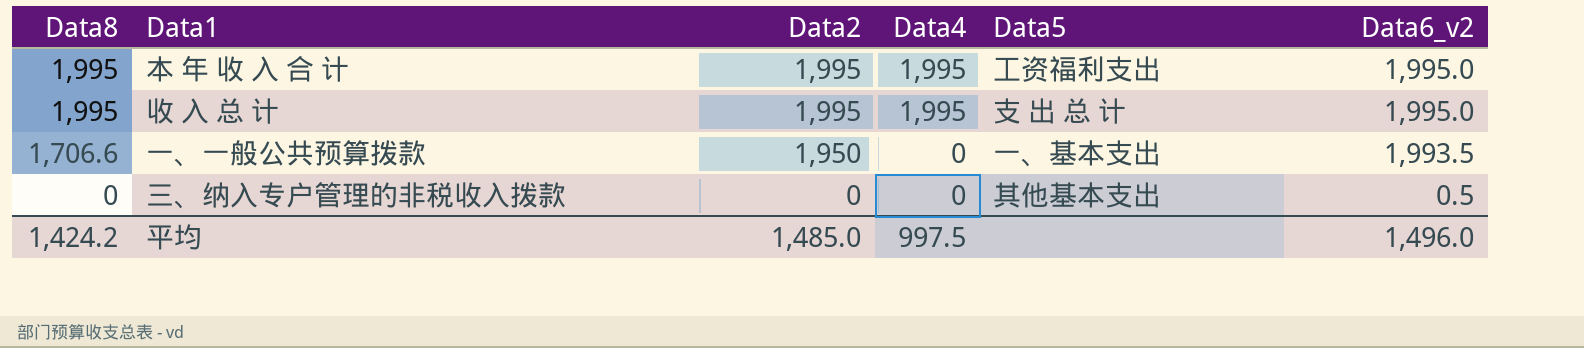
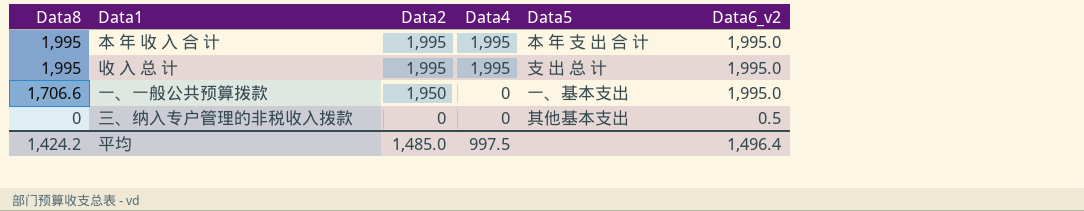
本 年 收 入 合 计 | Data5: 工资福利支出 -> 本 年 支 出 合 计
一、一般公共预算拨款 | Data6_v2: 1,993.5 -> 1,995.0
平均 | Data6_v2: 1,496.0 -> 1,496.4

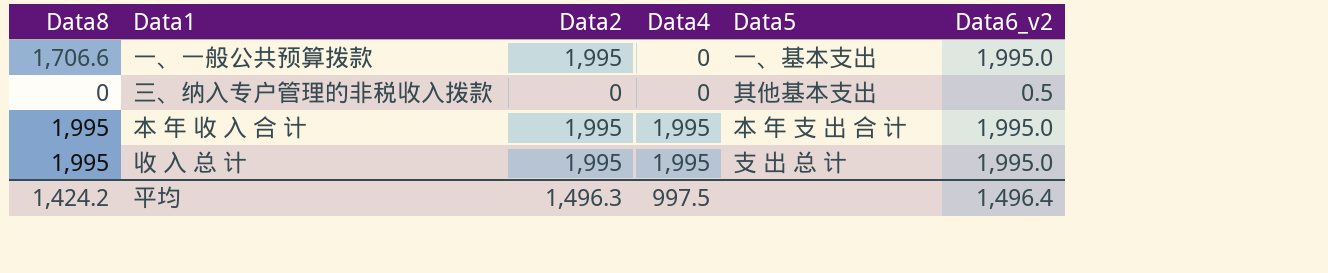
row order: Data8 descending -> Data4 ascending
一、一般公共预算拨款 | Data2: 1,950 -> 1,995
平均 | Data2: 1,485.0 -> 1,496.3

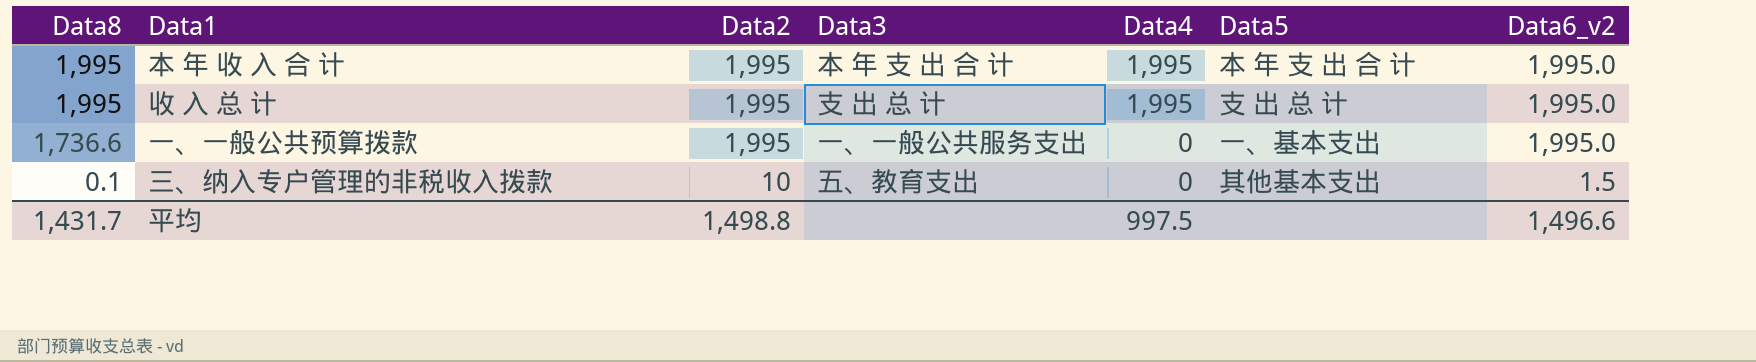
row order: Data4 ascending -> Data8 descending
column Data3 | position: none -> 4
一、一般公共预算拨款 | Data8: 1,706.6 -> 1,736.6
三、纳入专户管理的非税收入拨款 | Data8: 0 -> 0.1
三、纳入专户管理的非税收入拨款 | Data2: 0 -> 10
三、纳入专户管理的非税收入拨款 | Data6_v2: 0.5 -> 1.5
平均 | Data8: 1,424.2 -> 1,431.7
平均 | Data2: 1,496.3 -> 1,498.8
平均 | Data6_v2: 1,496.4 -> 1,496.6

